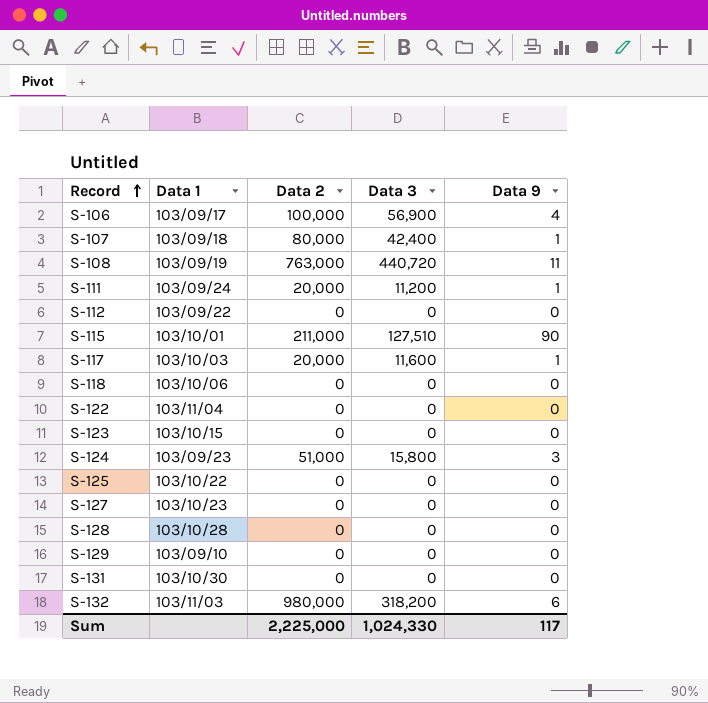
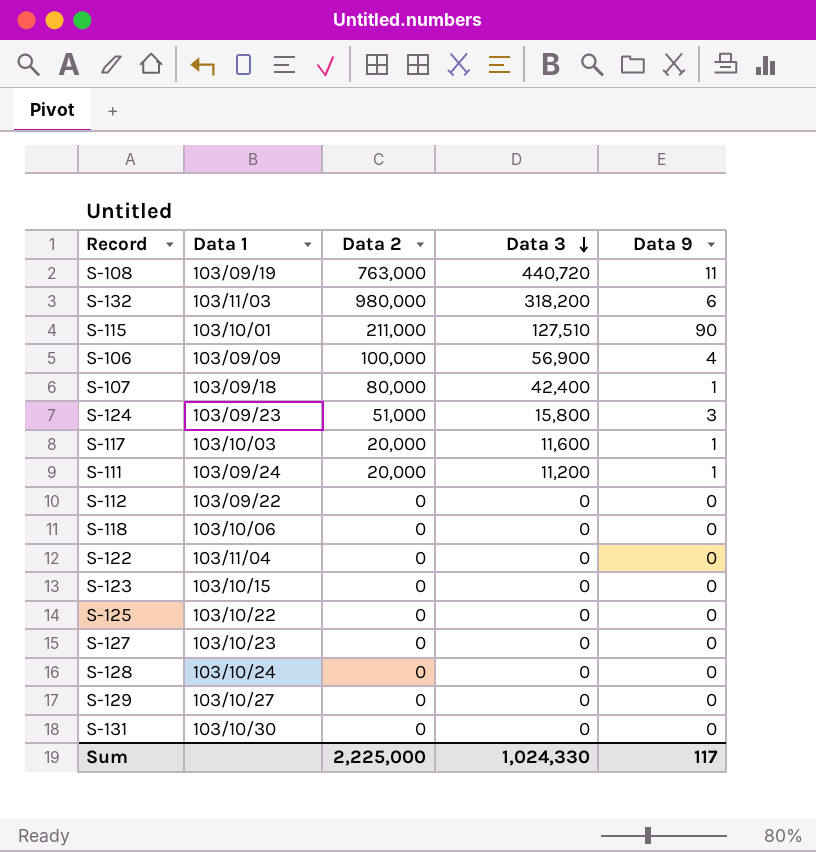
row order: Record ascending -> Data 3 descending
S-106 | Data 1: 103/09/17 -> 103/09/09
S-128 | Data 1: 103/10/28 -> 103/10/24
S-129 | Data 1: 103/09/10 -> 103/10/27

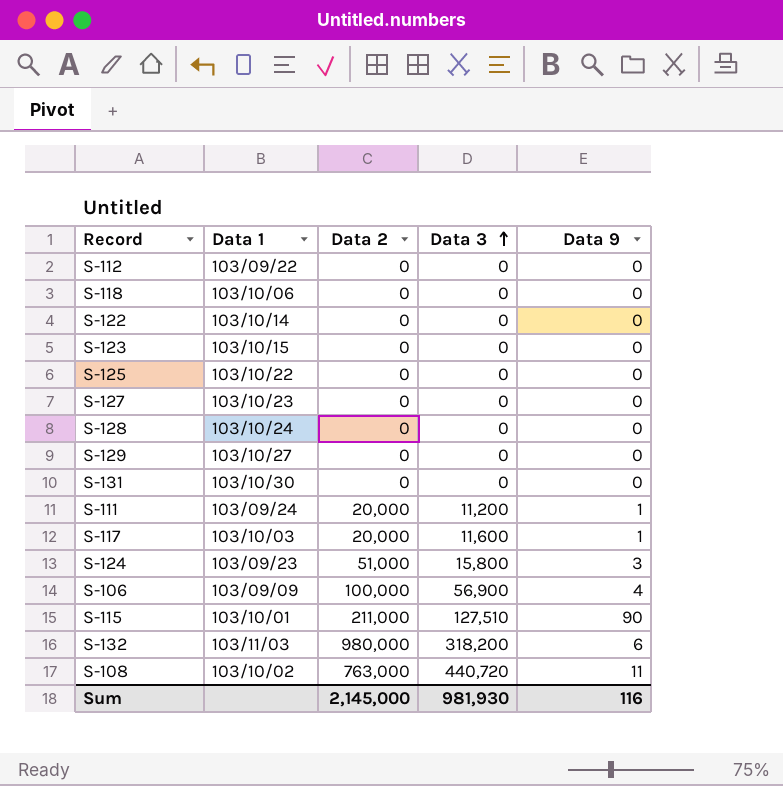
row order: Data 3 descending -> Data 3 ascending
row S-107: 103/09/18 | 80,000 | 42,400 | 1 -> none
S-122 | Data 1: 103/11/04 -> 103/10/14
S-108 | Data 1: 103/09/19 -> 103/10/02
Sum | Data 2: 2,225,000 -> 2,145,000
Sum | Data 3: 1,024,330 -> 981,930
Sum | Data 9: 117 -> 116

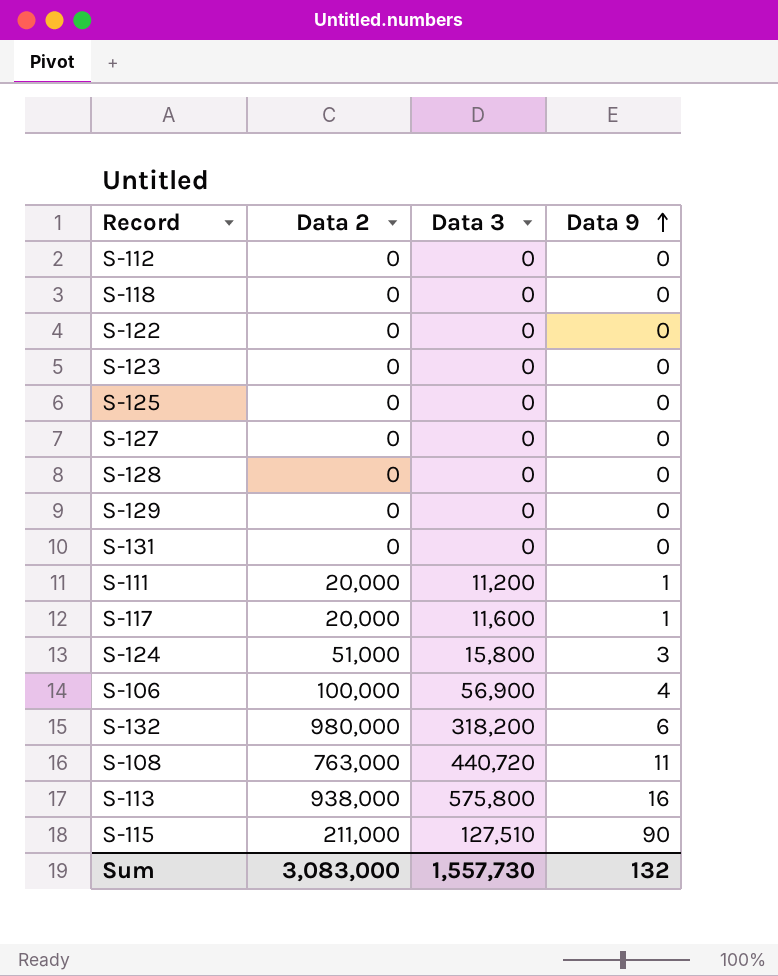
row order: Data 3 ascending -> Data 9 ascending
column Data 1 | position: 2 -> none
row S-113: none -> 938,000 | 575,800 | 16
Sum | Data 2: 2,145,000 -> 3,083,000
Sum | Data 3: 981,930 -> 1,557,730
Sum | Data 9: 116 -> 132

